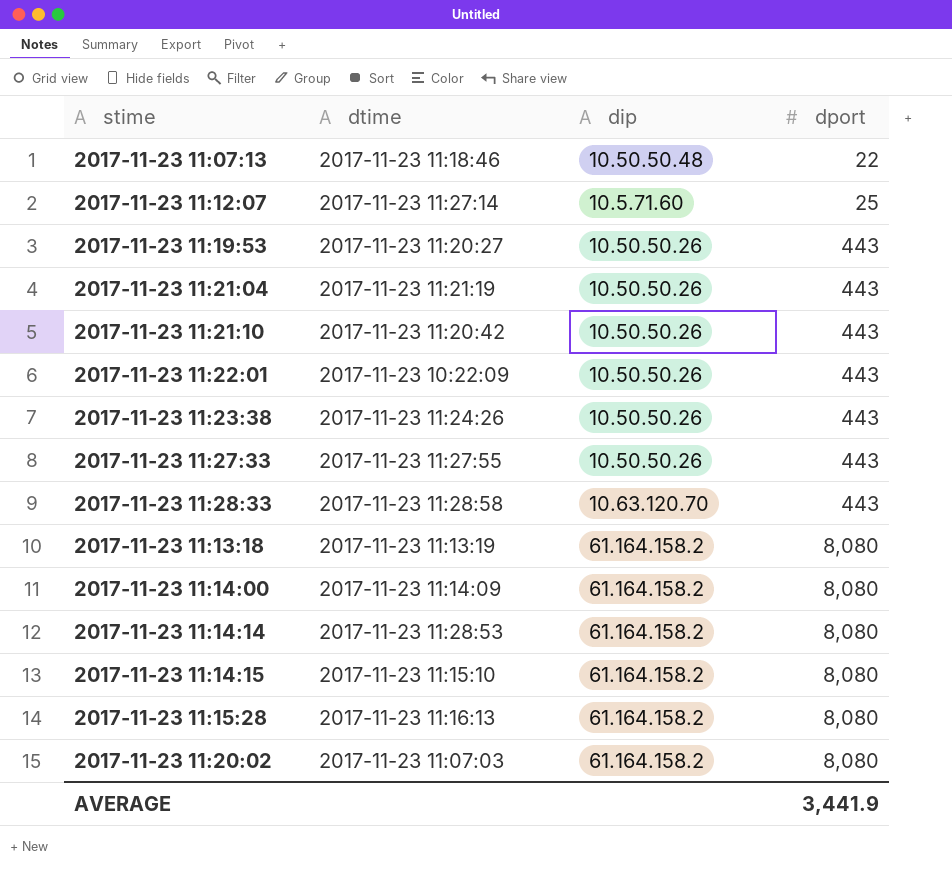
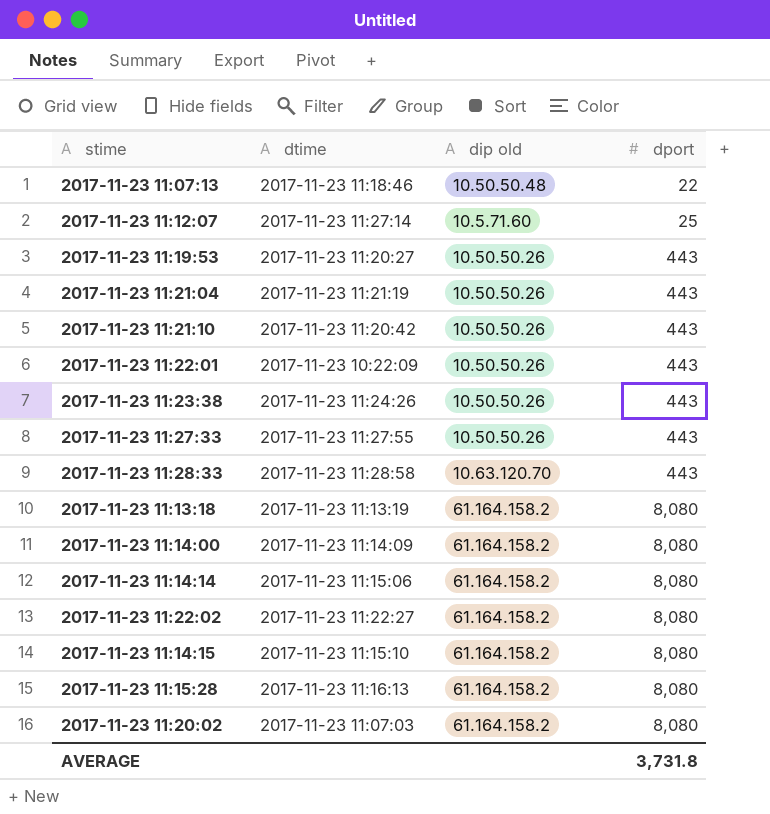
column name: dip -> dip old
2017-11-23 11:14:14 | dtime: 2017-11-23 11:28:53 -> 2017-11-23 11:15:06
row 2017-11-23 11:22:02: none -> 2017-11-23 11:22:27 | 61.164.158.2 | 8,080
AVERAGE | dport: 3,441.9 -> 3,731.8

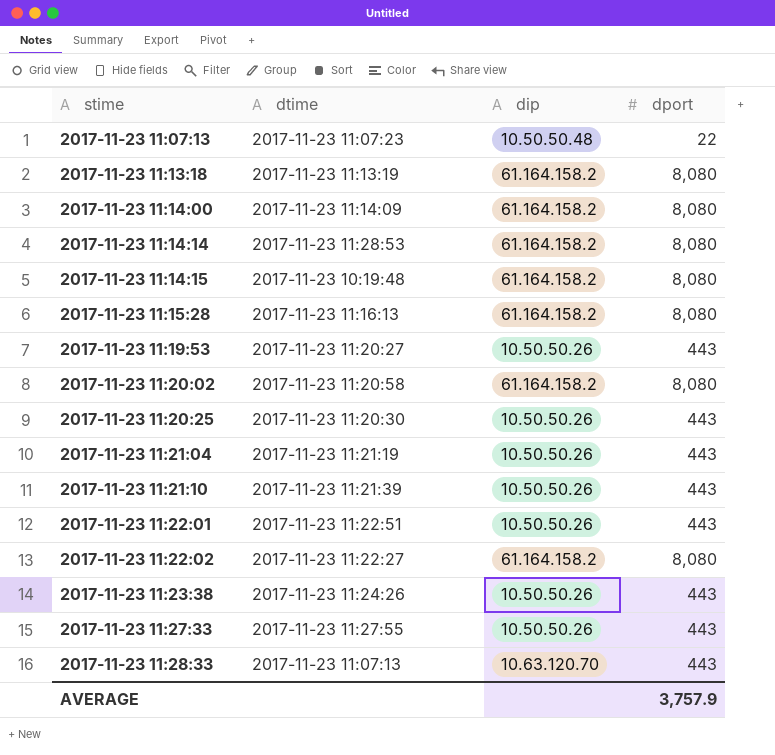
row order: dport ascending -> stime ascending
column name: dip old -> dip
row 2017-11-23 11:12:07: 2017-11-23 11:27:14 | 10.5.71.60 | 25 -> none
2017-11-23 11:07:13 | dtime: 2017-11-23 11:18:46 -> 2017-11-23 11:07:23
2017-11-23 11:14:14 | dtime: 2017-11-23 11:15:06 -> 2017-11-23 11:28:53
2017-11-23 11:14:15 | dtime: 2017-11-23 11:15:10 -> 2017-11-23 10:19:48
2017-11-23 11:20:02 | dtime: 2017-11-23 11:07:03 -> 2017-11-23 11:20:58
row 2017-11-23 11:20:25: none -> 2017-11-23 11:20:30 | 10.50.50.26 | 443
2017-11-23 11:21:10 | dtime: 2017-11-23 11:20:42 -> 2017-11-23 11:21:39
2017-11-23 11:22:01 | dtime: 2017-11-23 10:22:09 -> 2017-11-23 11:22:51
2017-11-23 11:28:33 | dtime: 2017-11-23 11:28:58 -> 2017-11-23 11:07:13
AVERAGE | dport: 3,731.8 -> 3,757.9

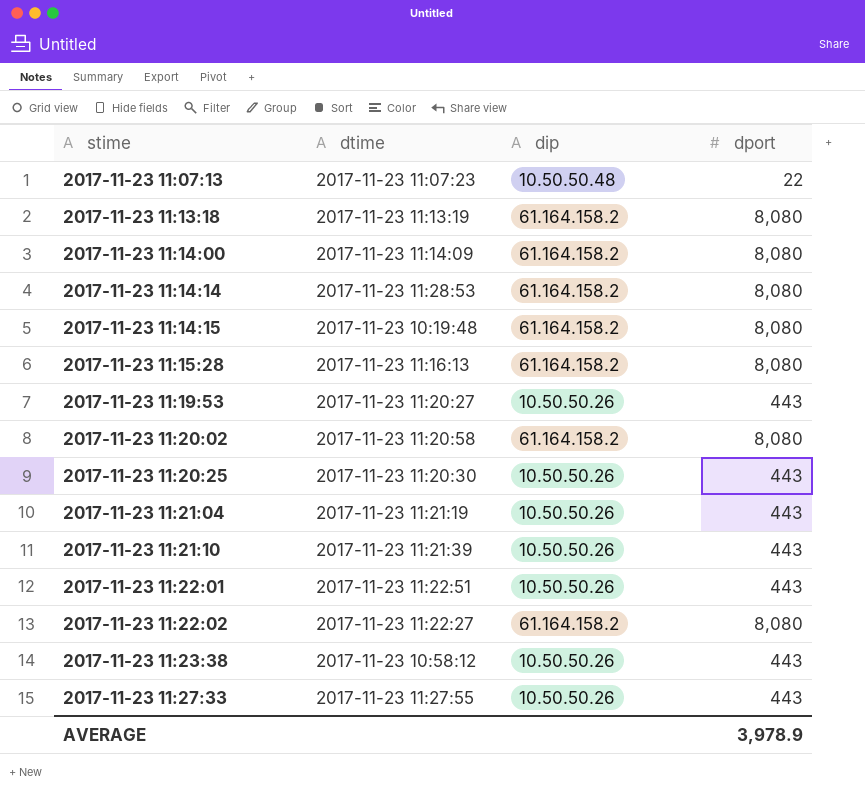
row 2017-11-23 11:28:33: 2017-11-23 11:07:13 | 10.63.120.70 | 443 -> none
2017-11-23 11:23:38 | dtime: 2017-11-23 11:24:26 -> 2017-11-23 10:58:12
AVERAGE | dport: 3,757.9 -> 3,978.9

